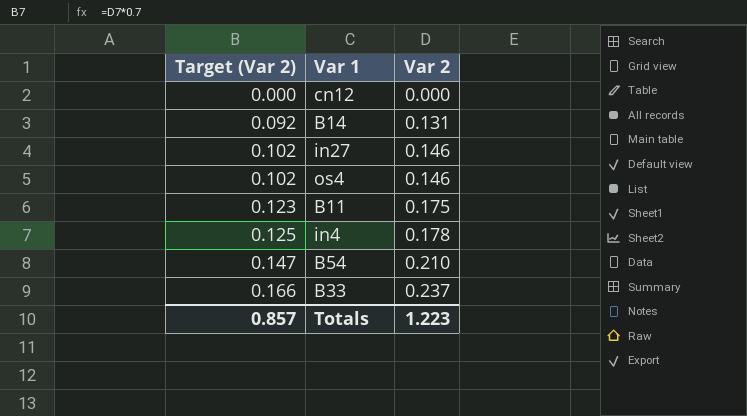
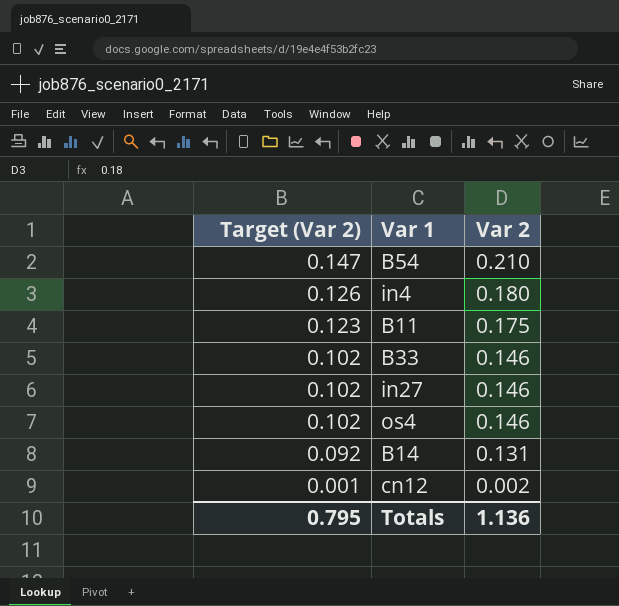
row order: Target (Var 2) ascending -> Target (Var 2) descending
in4 | Target (Var 2): 0.125 -> 0.126
in4 | Var 2: 0.178 -> 0.180
B33 | Target (Var 2): 0.166 -> 0.102
B33 | Var 2: 0.237 -> 0.146
cn12 | Target (Var 2): 0.000 -> 0.001
cn12 | Var 2: 0.000 -> 0.002
Totals | Target (Var 2): 0.857 -> 0.795
Totals | Var 2: 1.223 -> 1.136

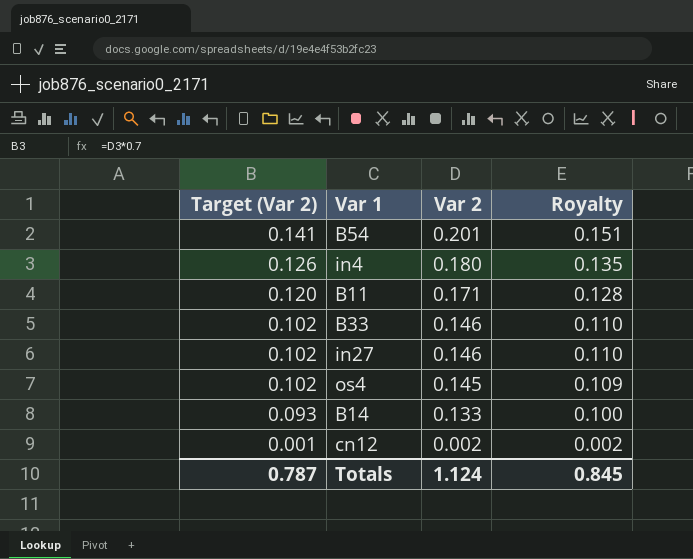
column Royalty | formula: none -> [Var 2] * 0.75
B54 | Target (Var 2): 0.147 -> 0.141
B54 | Var 2: 0.210 -> 0.201
B11 | Target (Var 2): 0.123 -> 0.120
B11 | Var 2: 0.175 -> 0.171
os4 | Var 2: 0.146 -> 0.145
B14 | Target (Var 2): 0.092 -> 0.093
B14 | Var 2: 0.131 -> 0.133
Totals | Target (Var 2): 0.795 -> 0.787
Totals | Var 2: 1.136 -> 1.124

